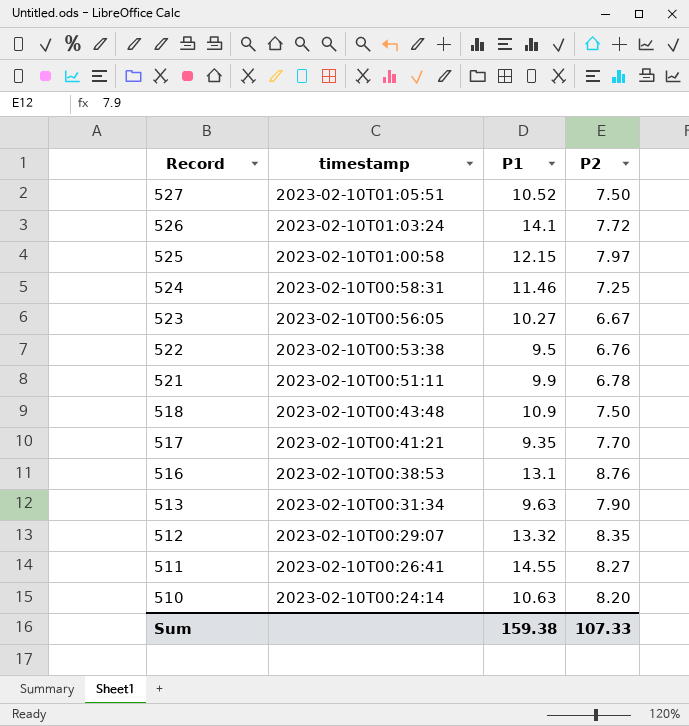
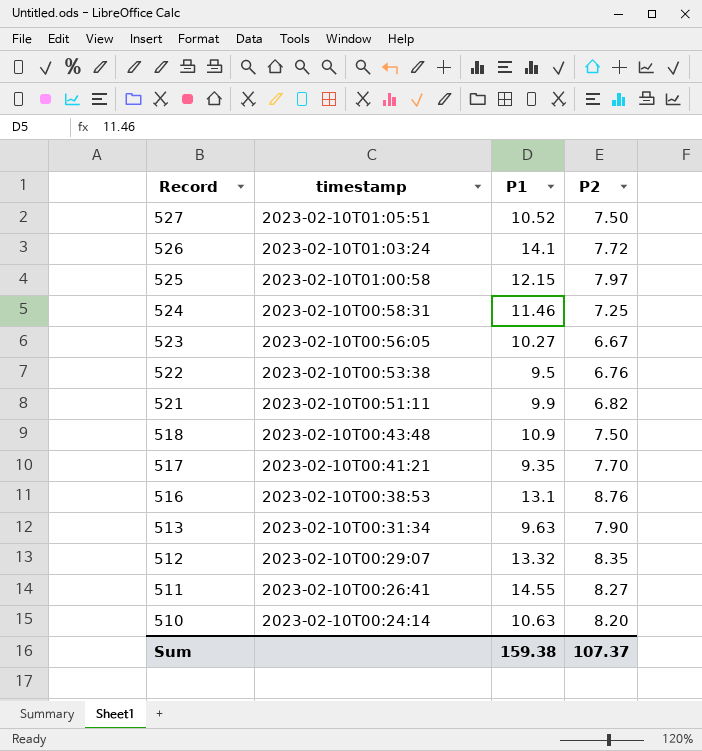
521 | P2: 6.78 -> 6.82
Sum | P2: 107.33 -> 107.37

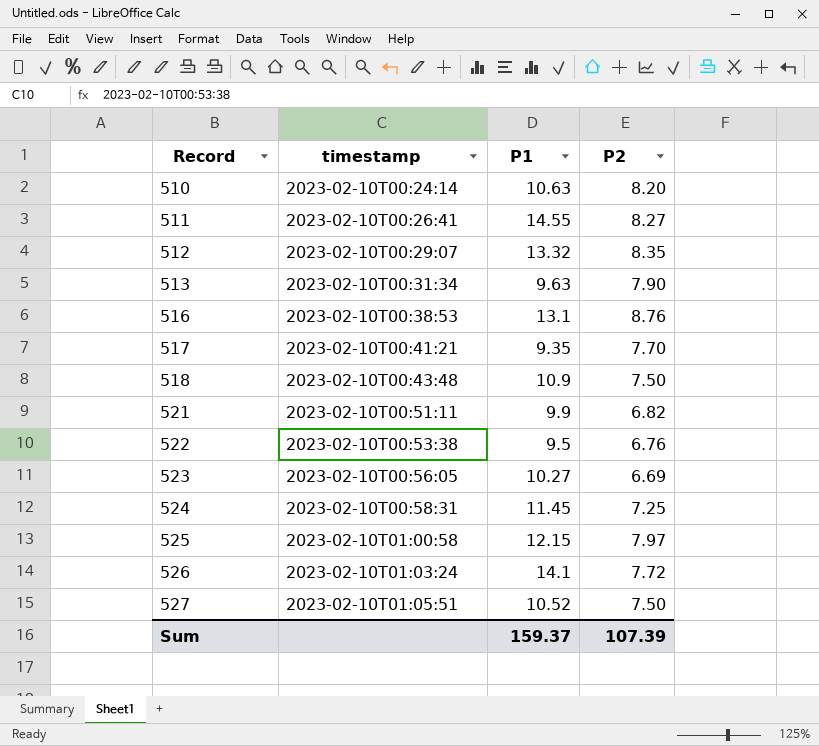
row order: Record descending -> Record ascending
523 | P2: 6.67 -> 6.69
524 | P1: 11.46 -> 11.45
Sum | P1: 159.38 -> 159.37
Sum | P2: 107.37 -> 107.39

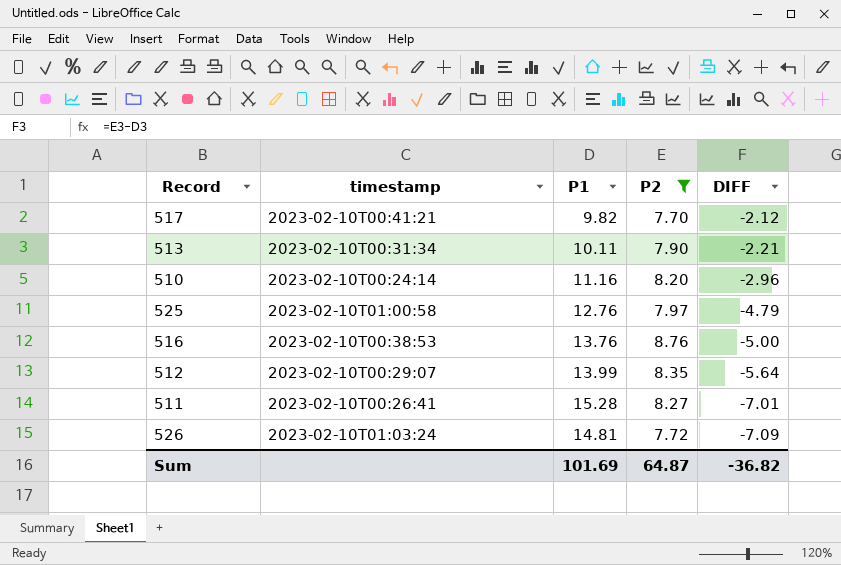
filter: none -> P2 >= 7.70
row order: Record ascending -> DIFF descending
column DIFF | formula: none -> [P2] - [P1]
517 | P1: 9.35 -> 9.82
513 | P1: 9.63 -> 10.11
510 | P1: 10.63 -> 11.16
525 | P1: 12.15 -> 12.76
516 | P1: 13.1 -> 13.76
512 | P1: 13.32 -> 13.99
511 | P1: 14.55 -> 15.28
526 | P1: 14.1 -> 14.81
Sum | P1: 159.37 -> 101.69
Sum | P2: 107.39 -> 64.87

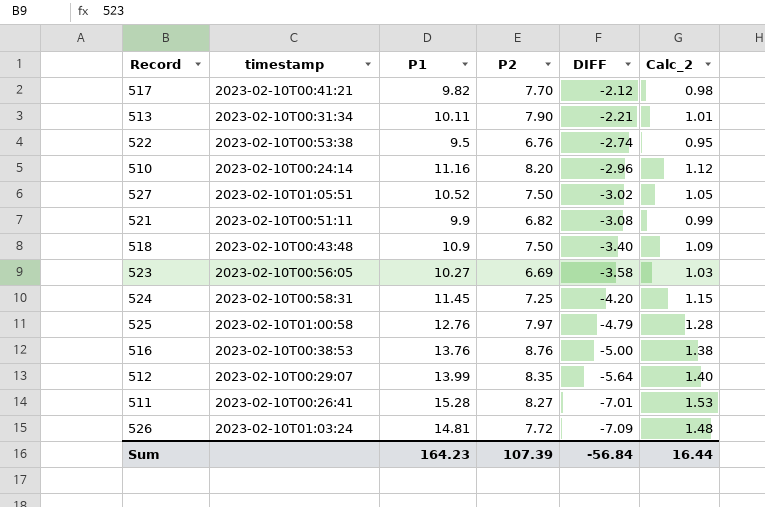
filter: P2 >= 7.70 -> none
column Calc_2 | formula: none -> [P1] * 0.1
Sum | P1: 101.69 -> 164.23
Sum | P2: 64.87 -> 107.39
Sum | DIFF: -36.82 -> -56.84

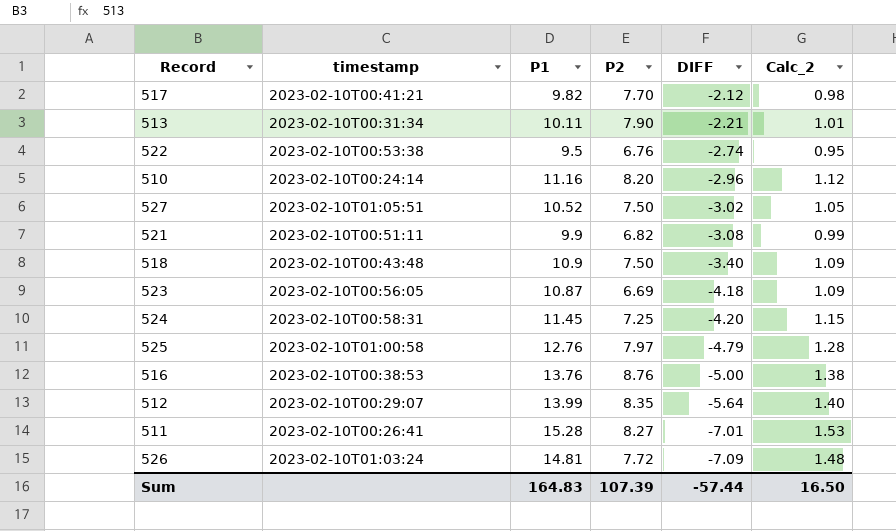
523 | P1: 10.27 -> 10.87
523 | DIFF: -3.58 -> -4.18
523 | Calc_2: 1.03 -> 1.09
Sum | P1: 164.23 -> 164.83
Sum | DIFF: -56.84 -> -57.44
Sum | Calc_2: 16.44 -> 16.50

